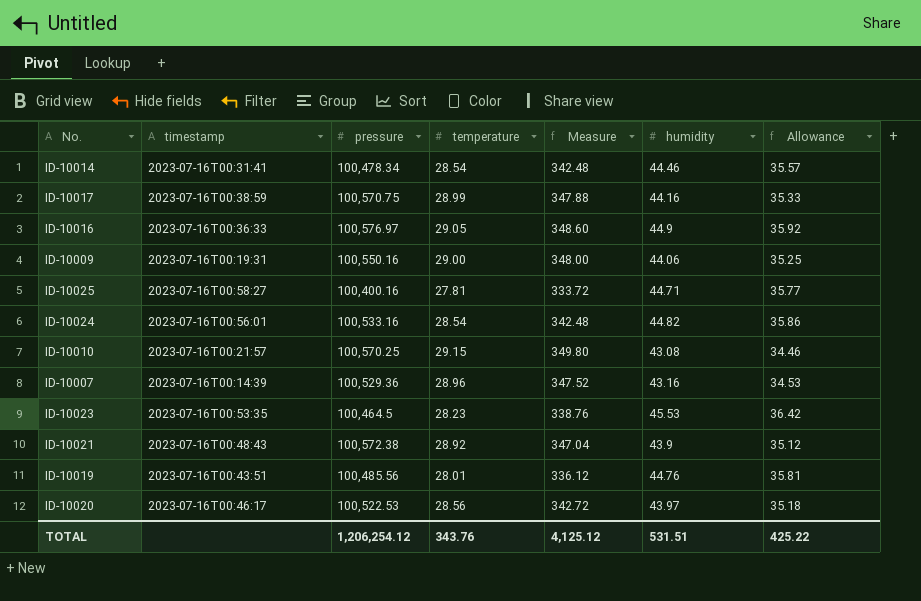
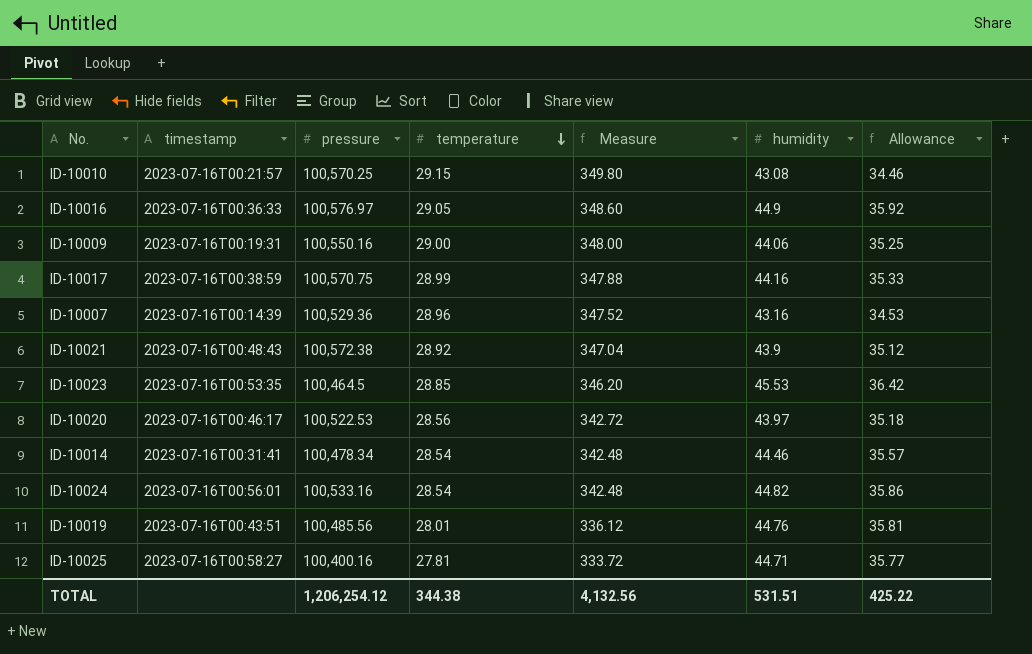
row order: none -> temperature descending
ID-10023 | temperature: 28.23 -> 28.85
ID-10023 | Measure: 338.76 -> 346.20
TOTAL | temperature: 343.76 -> 344.38
TOTAL | Measure: 4,125.12 -> 4,132.56

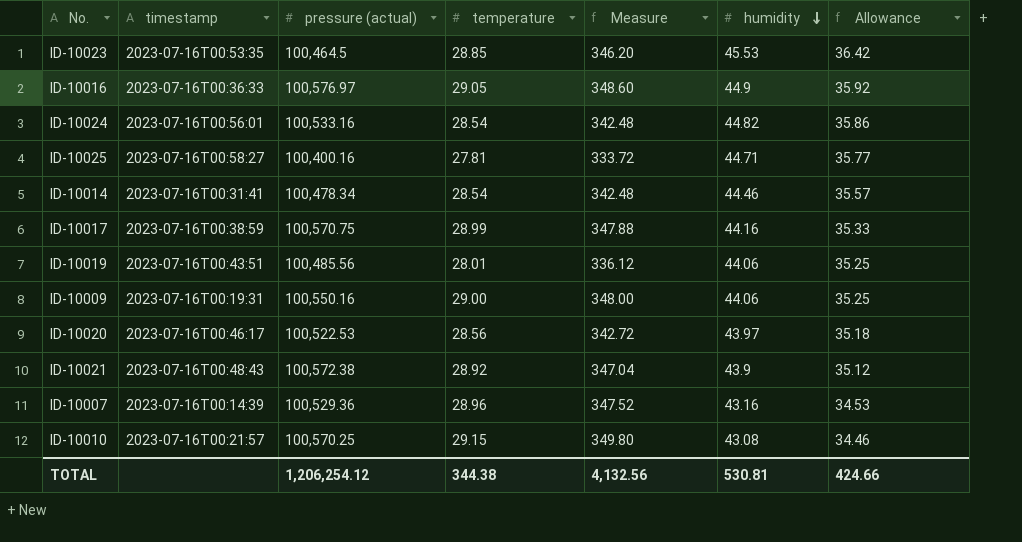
row order: temperature descending -> humidity descending
column name: pressure -> pressure (actual)
ID-10019 | humidity: 44.76 -> 44.06
ID-10019 | Allowance: 35.81 -> 35.25
TOTAL | humidity: 531.51 -> 530.81
TOTAL | Allowance: 425.22 -> 424.66

